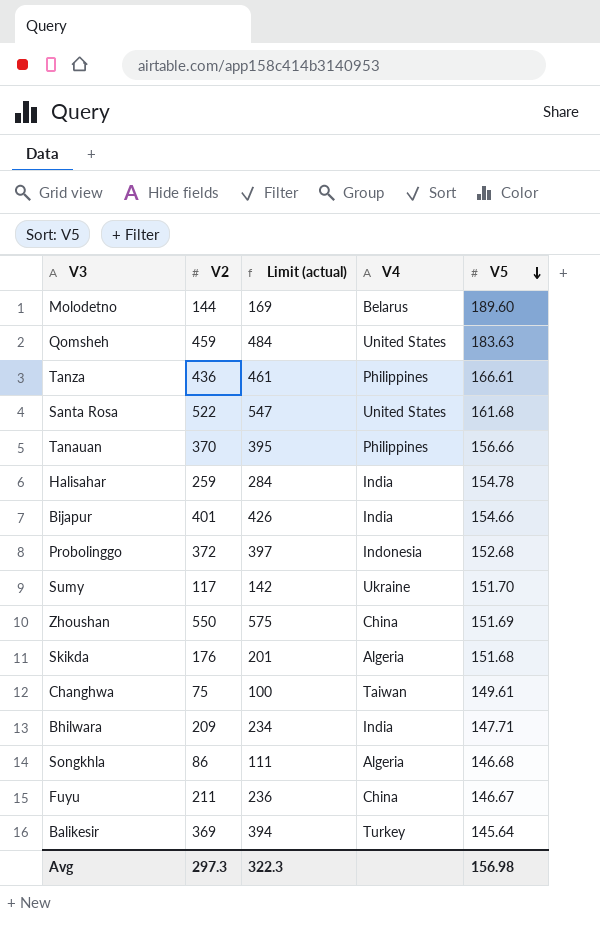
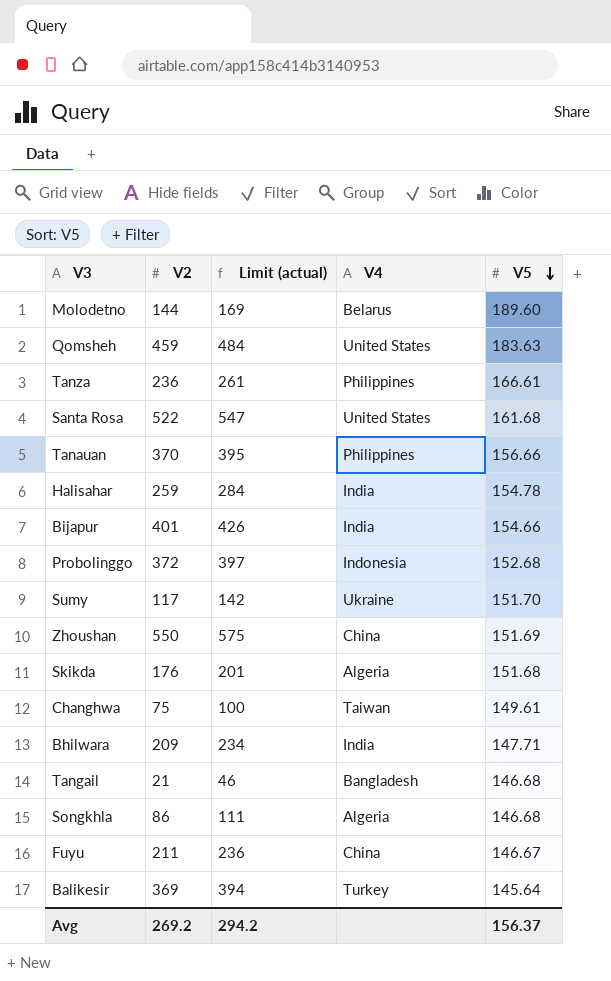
Tanza | V2: 436 -> 236
Tanza | Limit (actual): 461 -> 261
row Tangail: none -> 21 | 46 | Bangladesh | 146.68
Avg | V2: 297.3 -> 269.2
Avg | Limit (actual): 322.3 -> 294.2
Avg | V5: 156.98 -> 156.37

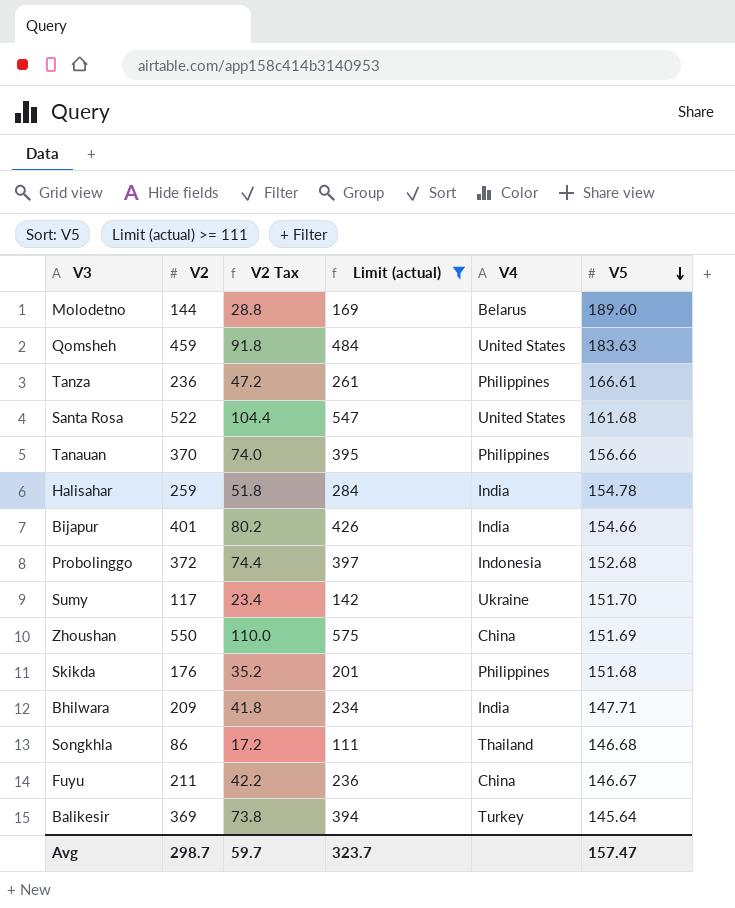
filter: none -> Limit (actual) >= 111
column V2 Tax | formula: none -> [V2] * 0.2
Skikda | V4: Algeria -> Philippines
Songkhla | V4: Algeria -> Thailand
Avg | V2: 269.2 -> 298.7
Avg | Limit (actual): 294.2 -> 323.7
Avg | V5: 156.37 -> 157.47

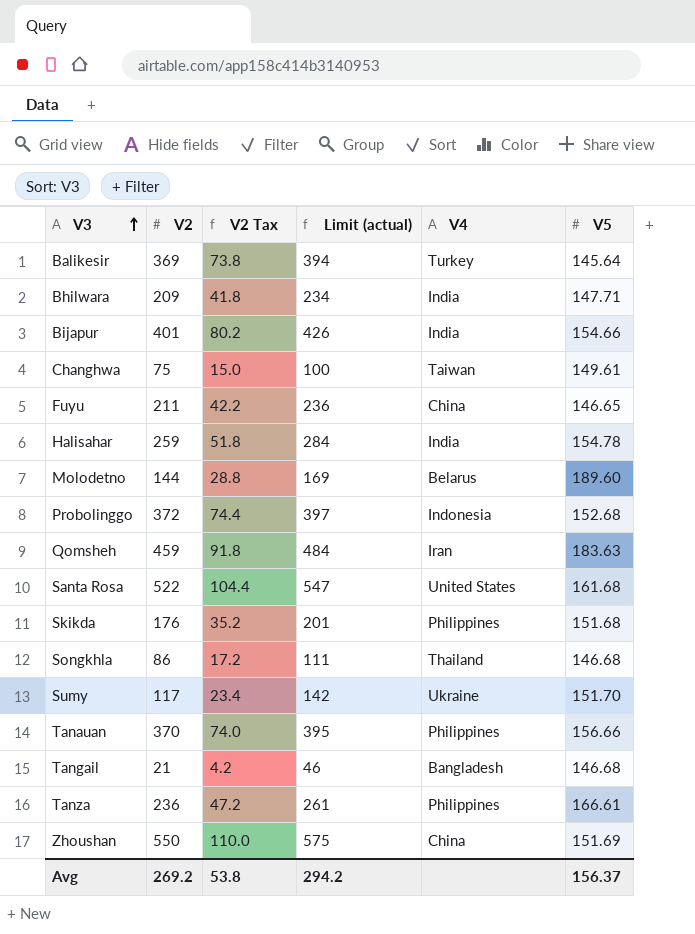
filter: Limit (actual) >= 111 -> none
row order: V5 descending -> V3 ascending
Fuyu | V5: 146.67 -> 146.65
Qomsheh | V4: United States -> Iran
Avg | V2: 298.7 -> 269.2
Avg | V2 Tax: 59.7 -> 53.8
Avg | Limit (actual): 323.7 -> 294.2
Avg | V5: 157.47 -> 156.37

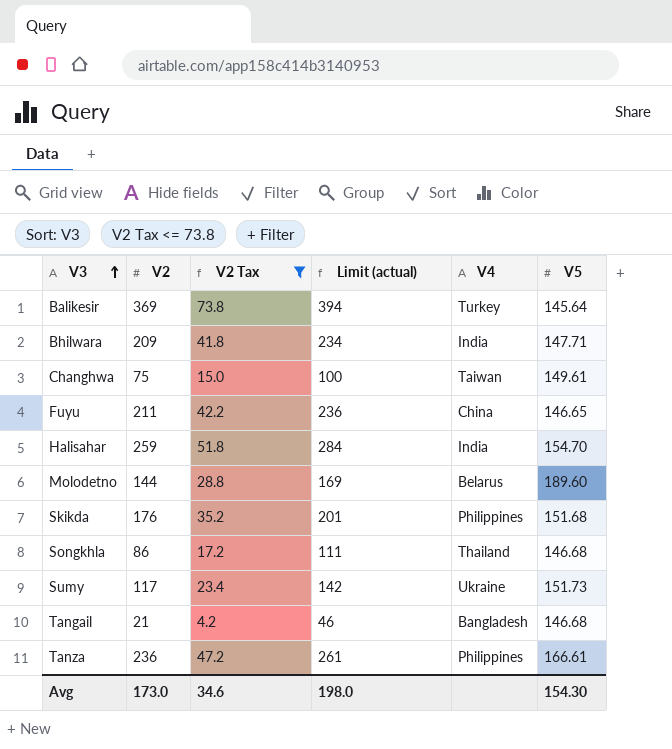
filter: none -> V2 Tax <= 73.8
Halisahar | V5: 154.78 -> 154.70
Sumy | V5: 151.70 -> 151.73
Avg | V2: 269.2 -> 173.0
Avg | V2 Tax: 53.8 -> 34.6
Avg | Limit (actual): 294.2 -> 198.0
Avg | V5: 156.37 -> 154.30

